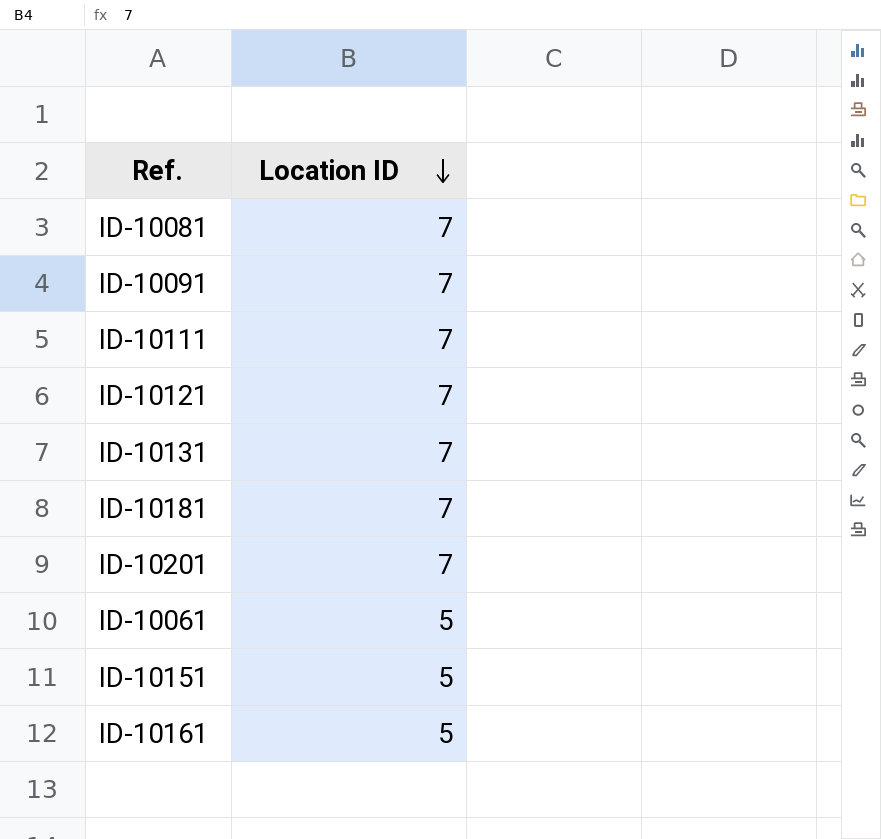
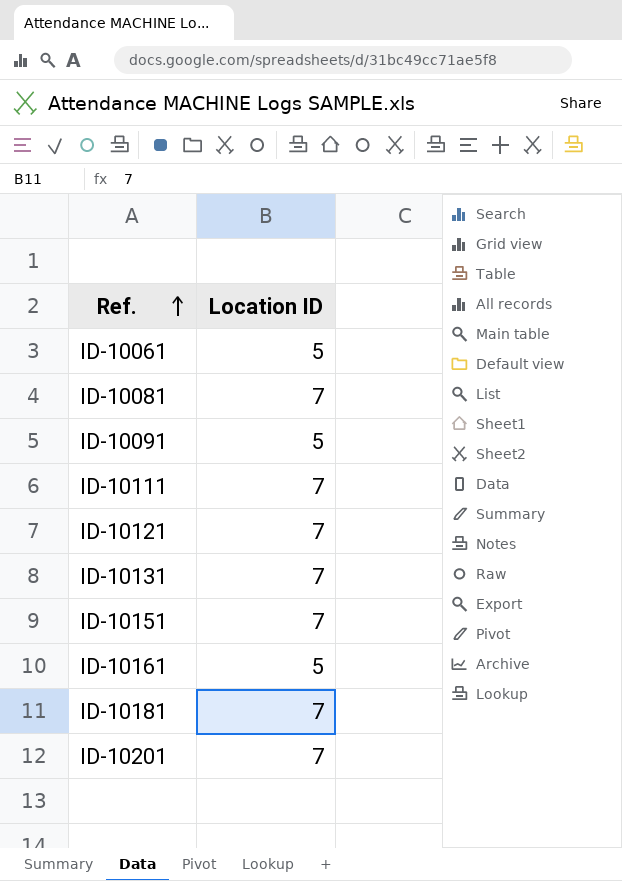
row order: Location ID descending -> Ref. ascending
ID-10091 | Location ID: 7 -> 5
ID-10151 | Location ID: 5 -> 7

